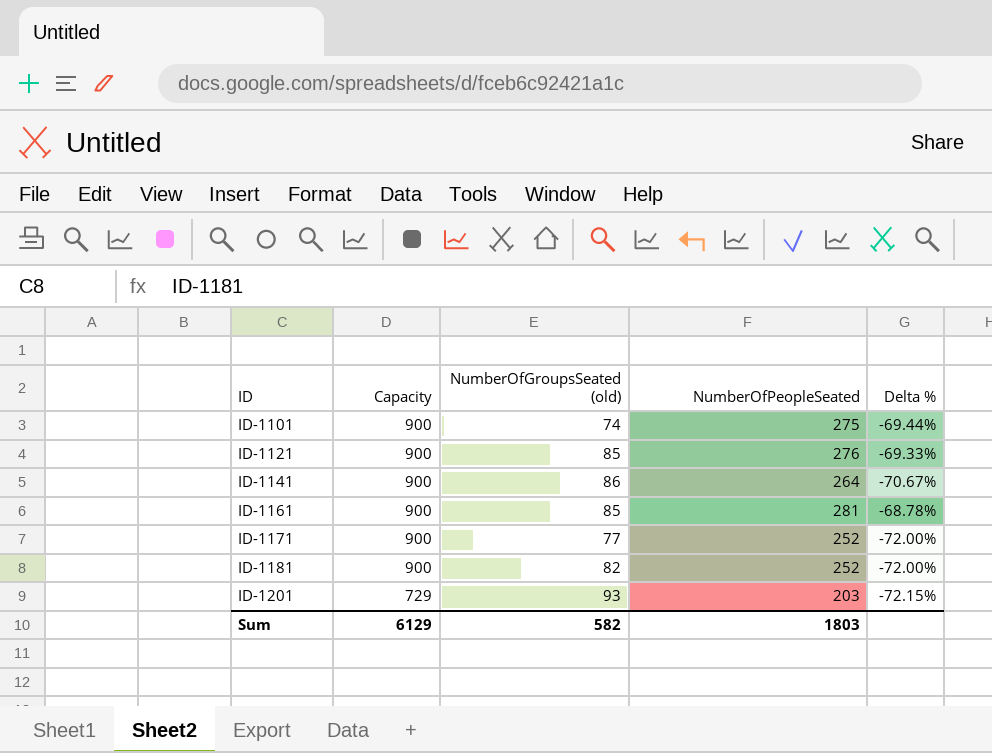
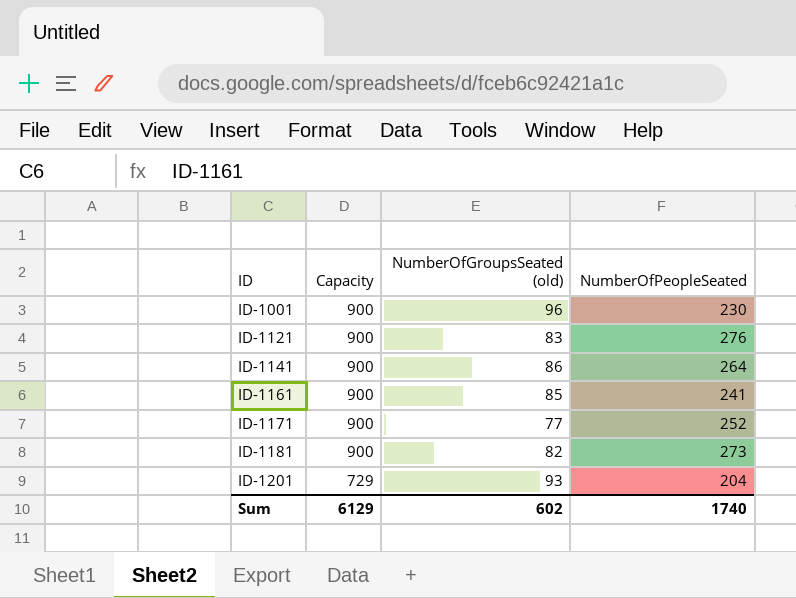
column Delta % | formula: ([NumberOfPeopleSeated] - [Capacity]) / [Capacity] -> none
row ID-1101: 900 | 74 | 275 | -69.44% -> none
row ID-1001: none -> 900 | 96 | 230
ID-1121 | NumberOfGroupsSeated (old): 85 -> 83
ID-1161 | NumberOfPeopleSeated: 281 -> 241
ID-1181 | NumberOfPeopleSeated: 252 -> 273
ID-1201 | NumberOfPeopleSeated: 203 -> 204
Sum | NumberOfGroupsSeated (old): 582 -> 602
Sum | NumberOfPeopleSeated: 1803 -> 1740

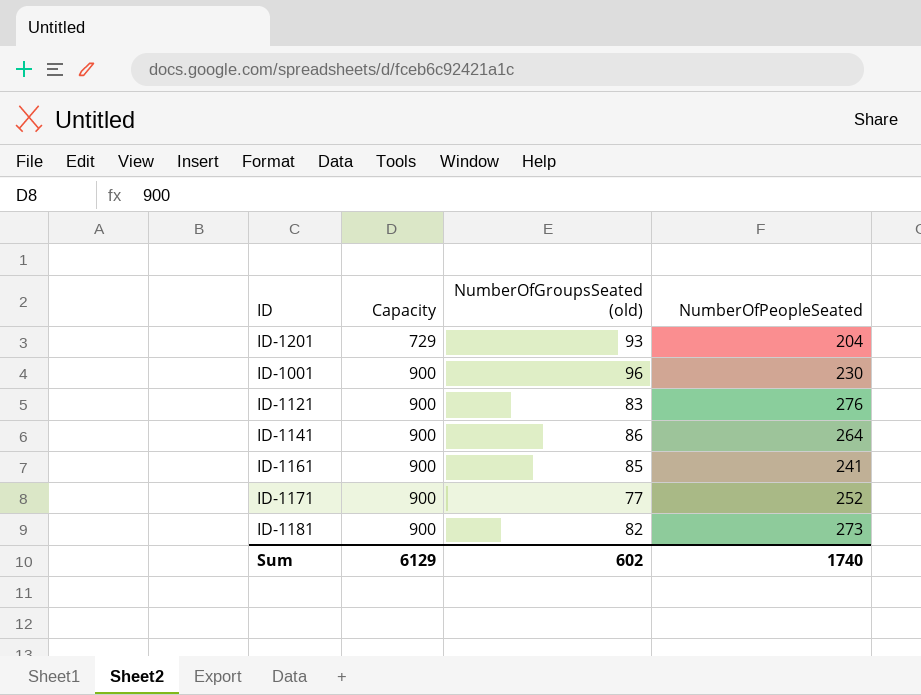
row order: ID ascending -> Capacity ascending

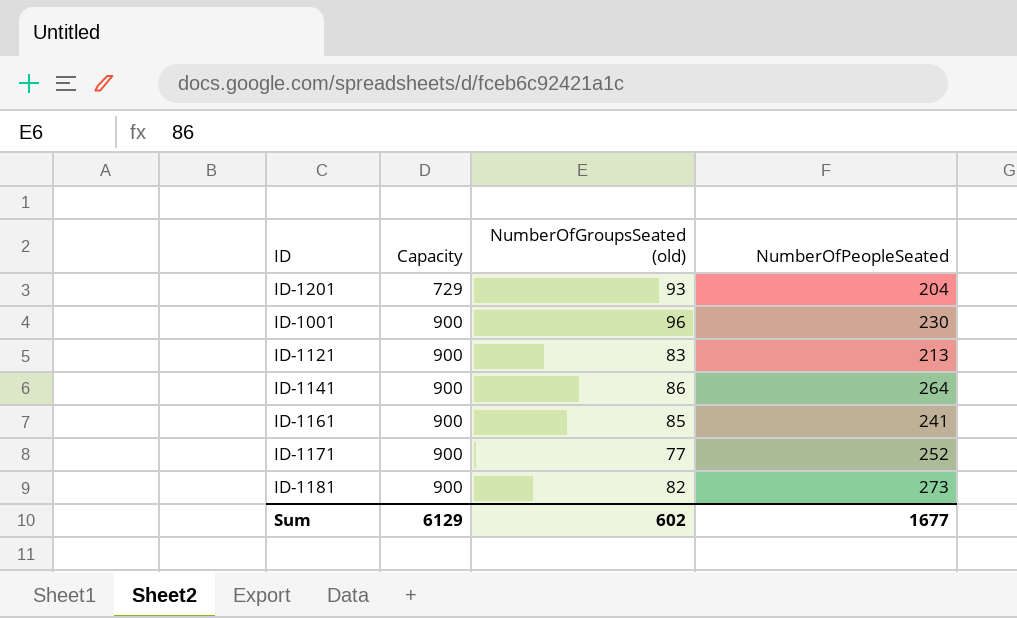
ID-1121 | NumberOfPeopleSeated: 276 -> 213
Sum | NumberOfPeopleSeated: 1740 -> 1677

